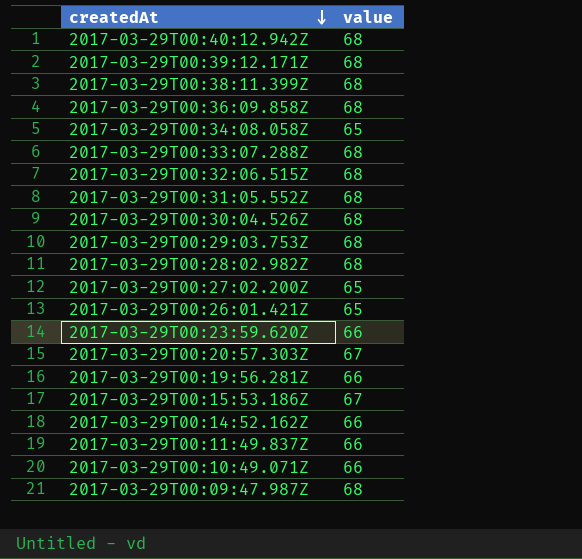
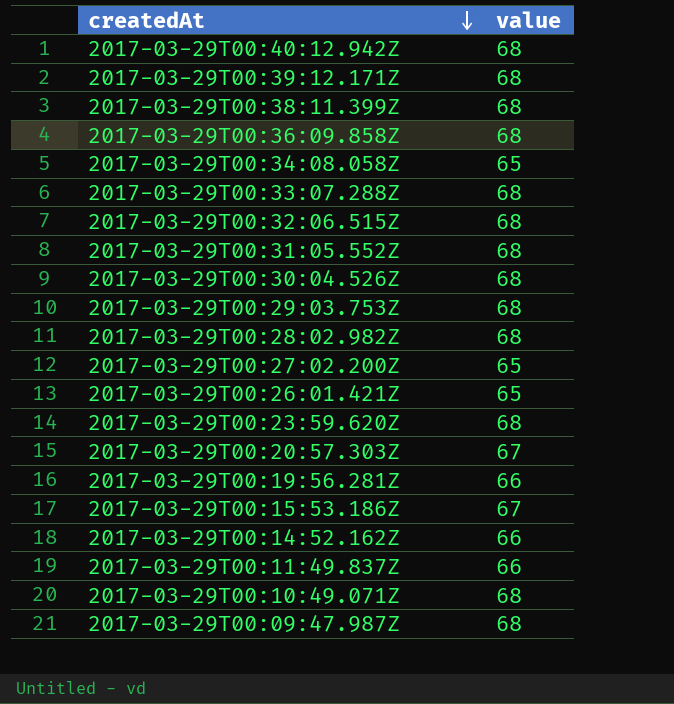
2017-03-29T00:23:59.620Z | value: 66 -> 68
2017-03-29T00:10:49.071Z | value: 66 -> 68

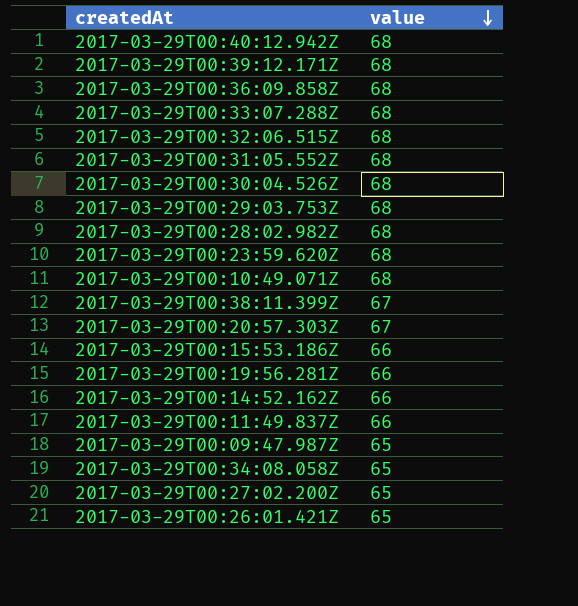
row order: createdAt descending -> value descending
2017-03-29T00:38:11.399Z | value: 68 -> 67
2017-03-29T00:15:53.186Z | value: 67 -> 66
2017-03-29T00:09:47.987Z | value: 68 -> 65

